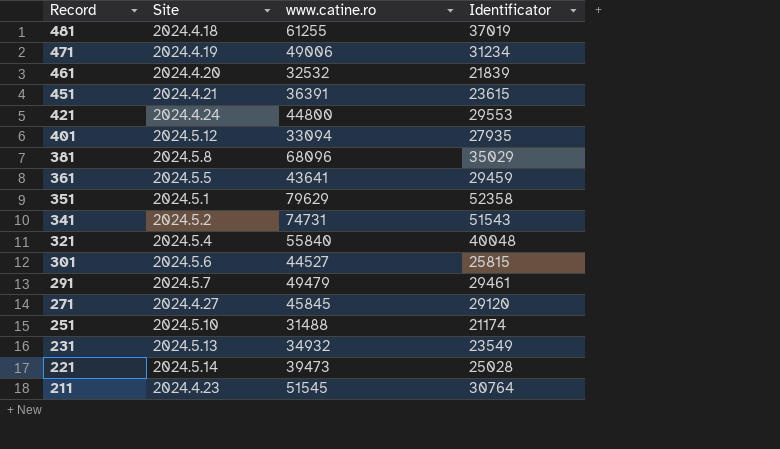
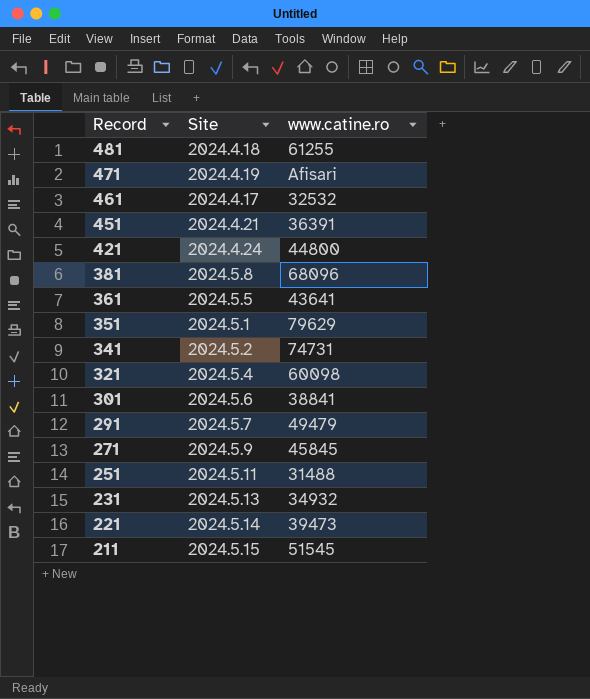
column Identificator | position: 4 -> none
row 401: 2024.5.12 | 33094 | 27935 -> none
471 | www.catine.ro: 49006 -> Afisari
461 | Site: 2024.4.20 -> 2024.4.17
321 | www.catine.ro: 55840 -> 60098
301 | www.catine.ro: 44527 -> 38841
271 | Site: 2024.4.27 -> 2024.5.9
251 | Site: 2024.5.10 -> 2024.5.11
211 | Site: 2024.4.23 -> 2024.5.15

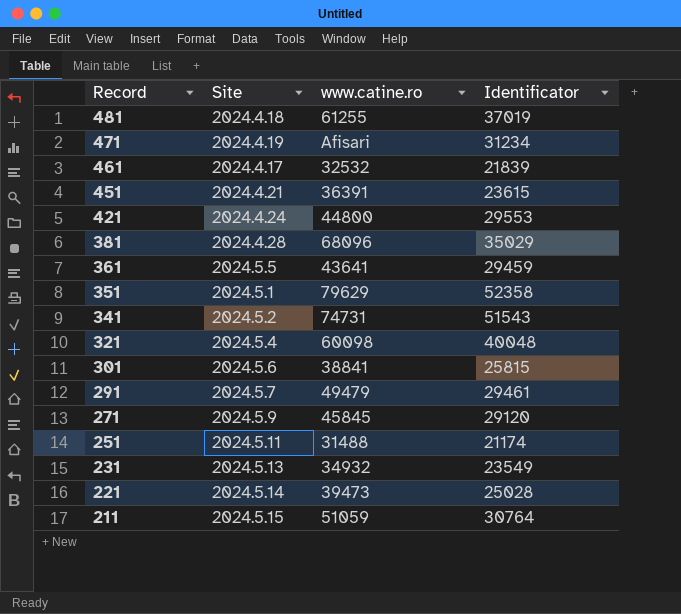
column Identificator | position: none -> 4
381 | Site: 2024.5.8 -> 2024.4.28
211 | www.catine.ro: 51545 -> 51059

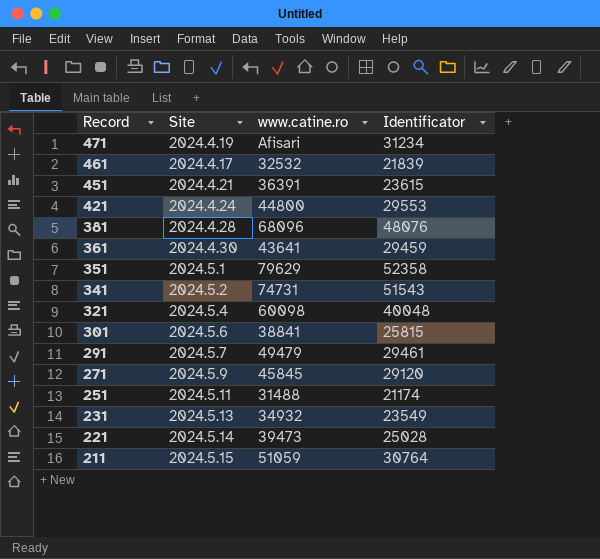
row 481: 2024.4.18 | 61255 | 37019 -> none
381 | Identificator: 35029 -> 48076
361 | Site: 2024.5.5 -> 2024.4.30

